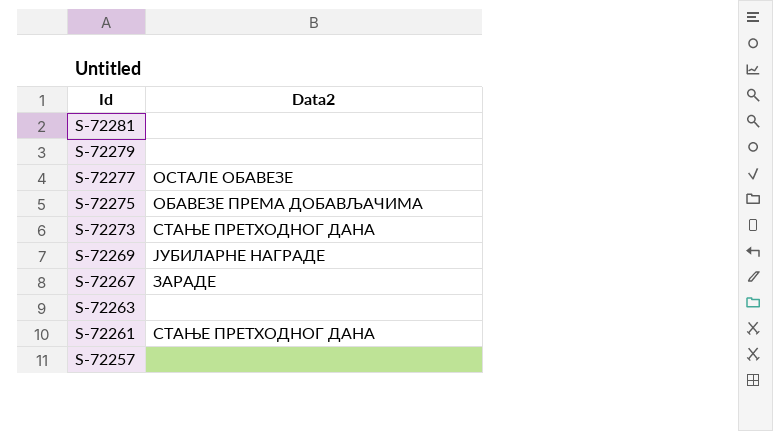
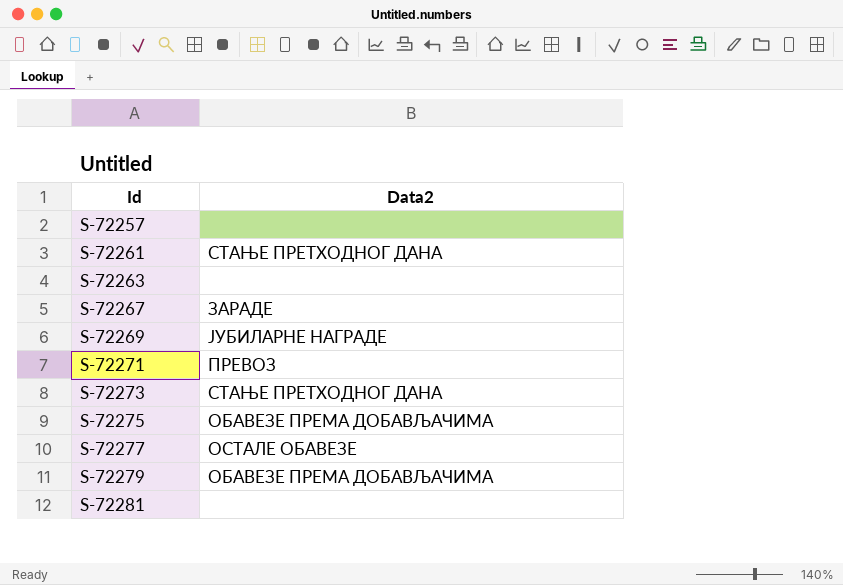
row order: Id descending -> Id ascending
row S-72271: none -> ПРЕВОЗ
S-72279 | Data2: none -> ОБАВЕЗЕ ПРЕМА ДОБАВЉАЧИМА

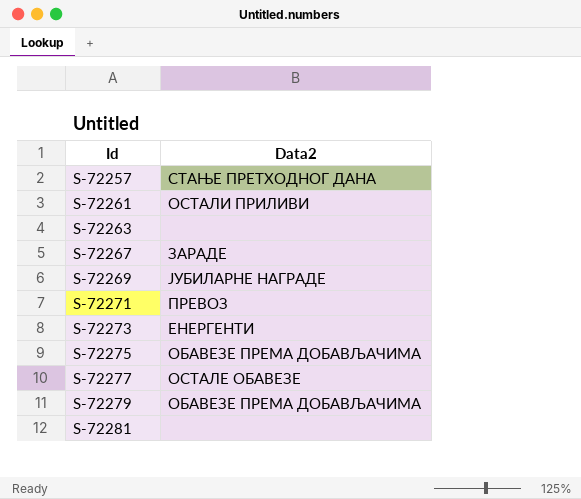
S-72257 | Data2: none -> СТАЊЕ ПРЕТХОДНОГ ДАНА
S-72261 | Data2: СТАЊЕ ПРЕТХОДНОГ ДАНА -> ОСТАЛИ ПРИЛИВИ
S-72273 | Data2: СТАЊЕ ПРЕТХОДНОГ ДАНА -> ЕНЕРГЕНТИ

